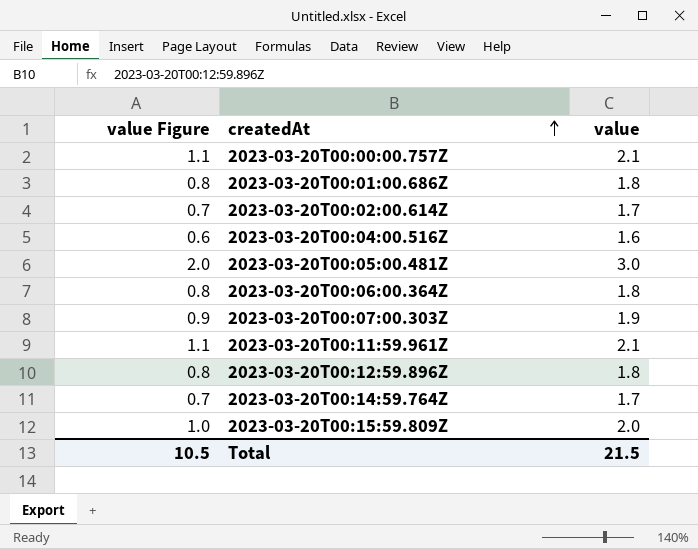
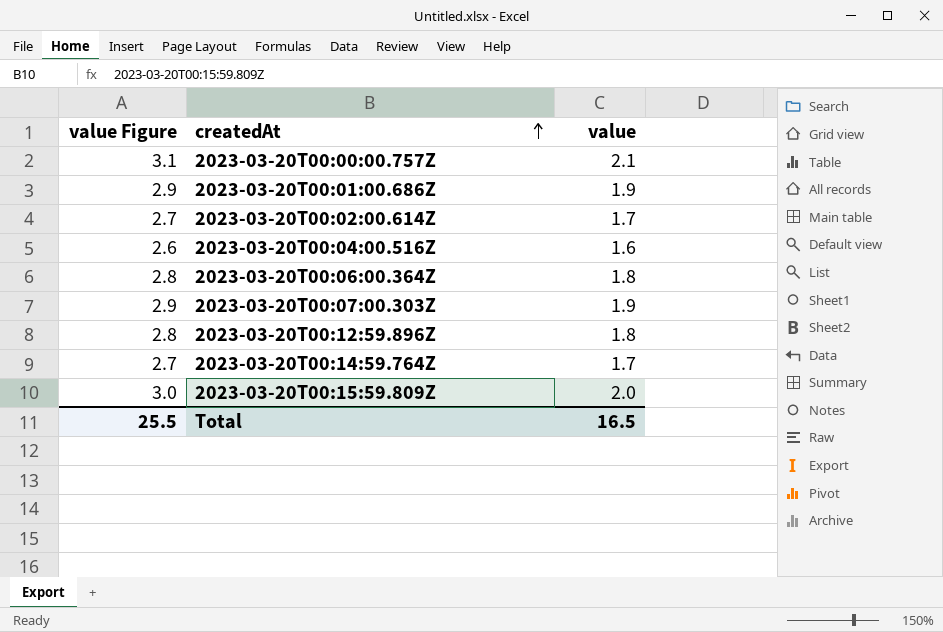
column value Figure | formula: [value] - 1 -> [value] + 1
row 2023-03-20T00:05:00.481Z: 2.0 | 3.0 -> none
row 2023-03-20T00:11:59.961Z: 1.1 | 2.1 -> none
2023-03-20T00:01:00.686Z | value: 1.8 -> 1.9
Total | value Figure: 10.5 -> 25.5
Total | value: 21.5 -> 16.5

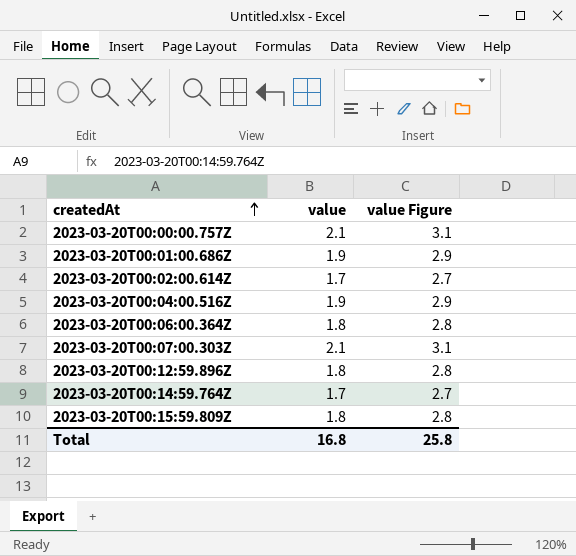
column value Figure | position: 1 -> 3
2023-03-20T00:04:00.516Z | value: 1.6 -> 1.9
2023-03-20T00:04:00.516Z | value Figure: 2.6 -> 2.9
2023-03-20T00:07:00.303Z | value: 1.9 -> 2.1
2023-03-20T00:07:00.303Z | value Figure: 2.9 -> 3.1
2023-03-20T00:15:59.809Z | value: 2.0 -> 1.8
2023-03-20T00:15:59.809Z | value Figure: 3.0 -> 2.8
Total | value: 16.5 -> 16.8
Total | value Figure: 25.5 -> 25.8

